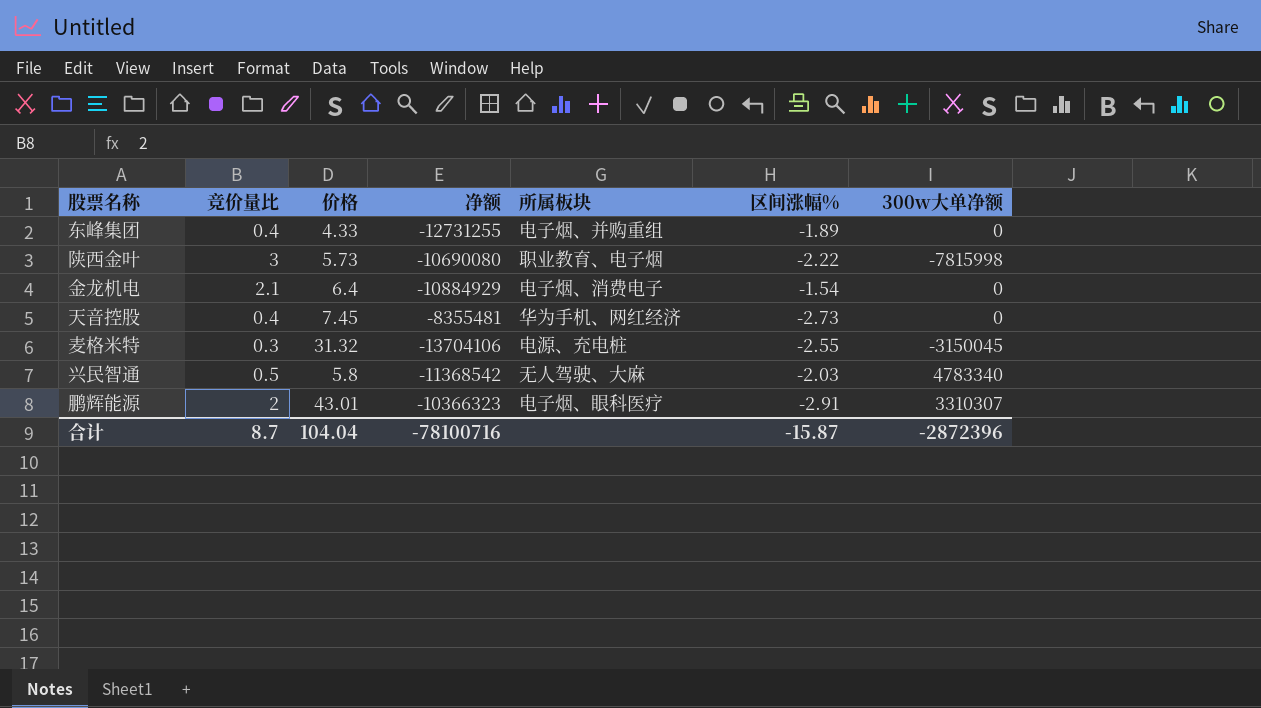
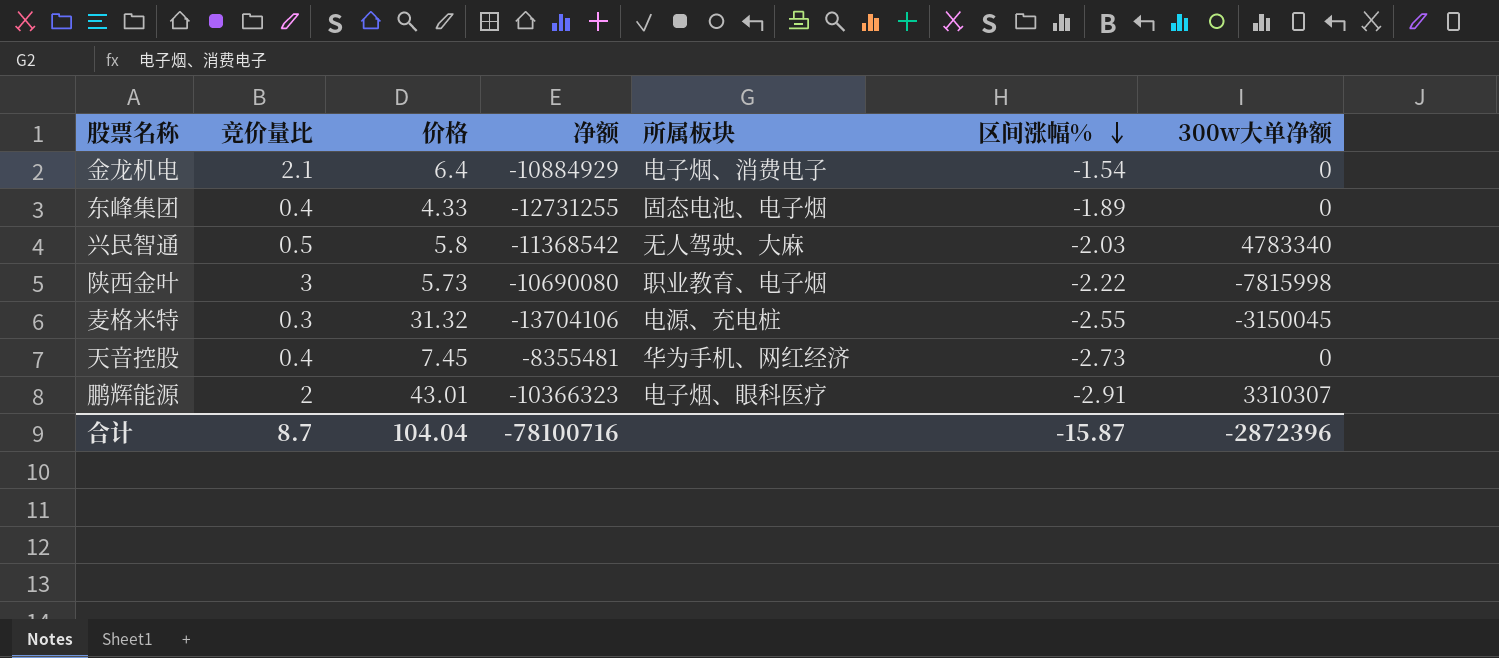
row order: none -> 区间涨幅% descending
东峰集团 | 所属板块: 电子烟、并购重组 -> 固态电池、电子烟

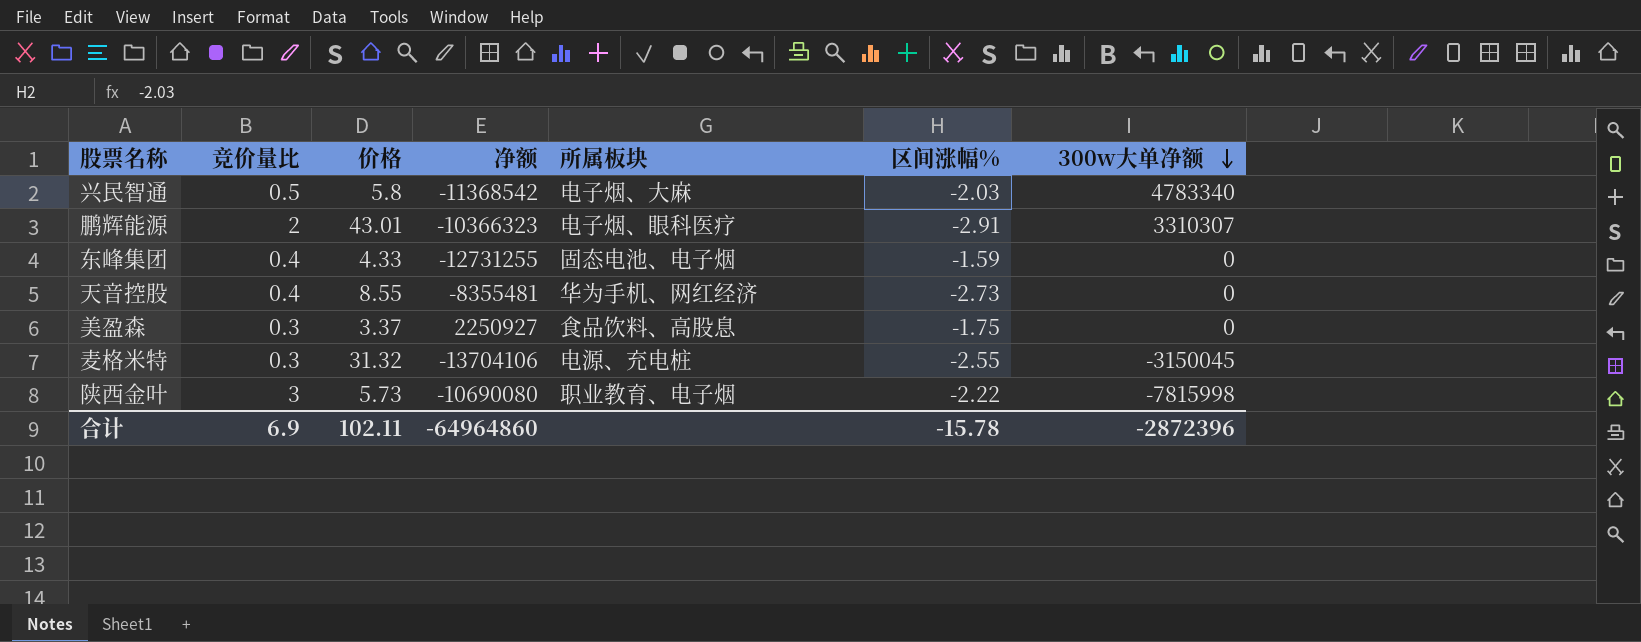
row order: 区间涨幅% descending -> 300w大单净额 descending
row 金龙机电: 2.1 | 6.4 | -10884929 | 电子烟、消费电子 | -1.54 | 0 -> none
兴民智通 | 所属板块: 无人驾驶、大麻 -> 电子烟、大麻
东峰集团 | 区间涨幅%: -1.89 -> -1.59
天音控股 | 价格: 7.45 -> 8.55
row 美盈森: none -> 0.3 | 3.37 | 2250927 | 食品饮料、高股息 | -1.75 | 0
合计 | 竞价量比: 8.7 -> 6.9
合计 | 价格: 104.04 -> 102.11
合计 | 净额: -78100716 -> -64964860
合计 | 区间涨幅%: -15.87 -> -15.78

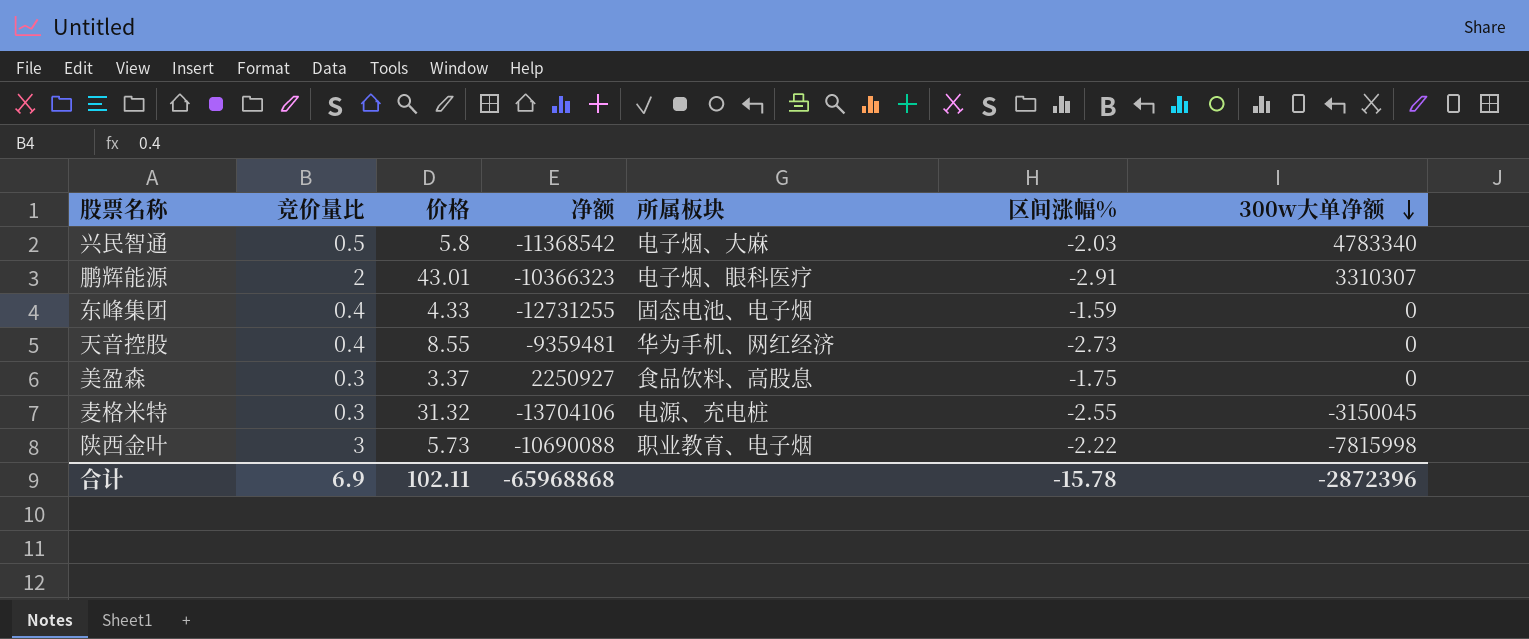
天音控股 | 净额: -8355481 -> -9359481
陕西金叶 | 净额: -10690080 -> -10690088
合计 | 净额: -64964860 -> -65968868

